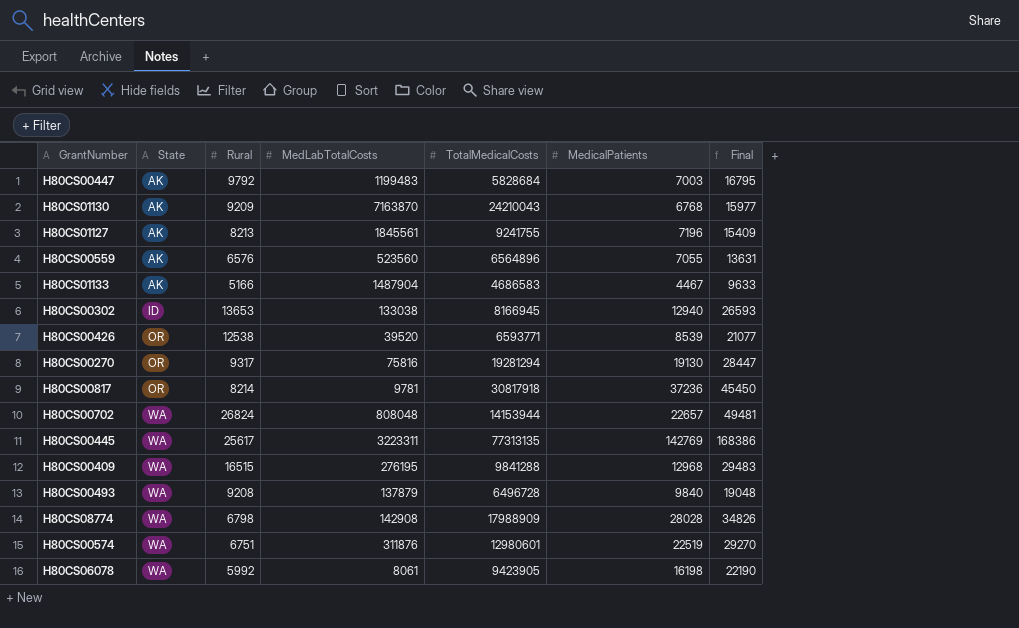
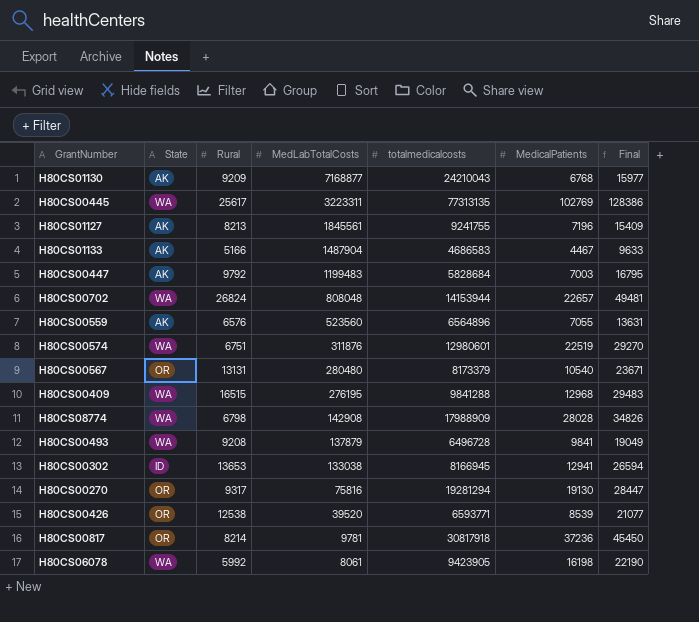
row order: State ascending -> MedLabTotalCosts descending
column name: TotalMedicalCosts -> totalmedicalcosts
H80CS01130 | MedLabTotalCosts: 7163870 -> 7168877
H80CS00445 | MedicalPatients: 142769 -> 102769
H80CS00445 | Final: 168386 -> 128386
row H80CS00567: none -> OR | 13131 | 280480 | 8173379 | 10540 | 23671
H80CS00493 | MedicalPatients: 9840 -> 9841
H80CS00493 | Final: 19048 -> 19049
H80CS00302 | MedicalPatients: 12940 -> 12941
H80CS00302 | Final: 26593 -> 26594

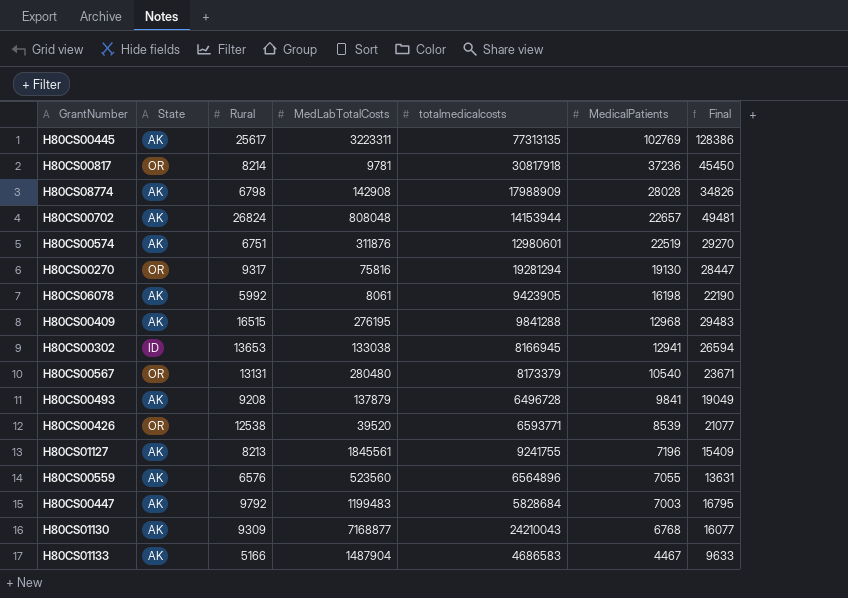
row order: MedLabTotalCosts descending -> MedicalPatients descending
H80CS00445 | State: WA -> AK
H80CS08774 | State: WA -> AK
H80CS00702 | State: WA -> AK
H80CS00574 | State: WA -> AK
H80CS06078 | State: WA -> AK
H80CS00409 | State: WA -> AK
H80CS00493 | State: WA -> AK
H80CS01130 | Rural: 9209 -> 9309
H80CS01130 | Final: 15977 -> 16077

